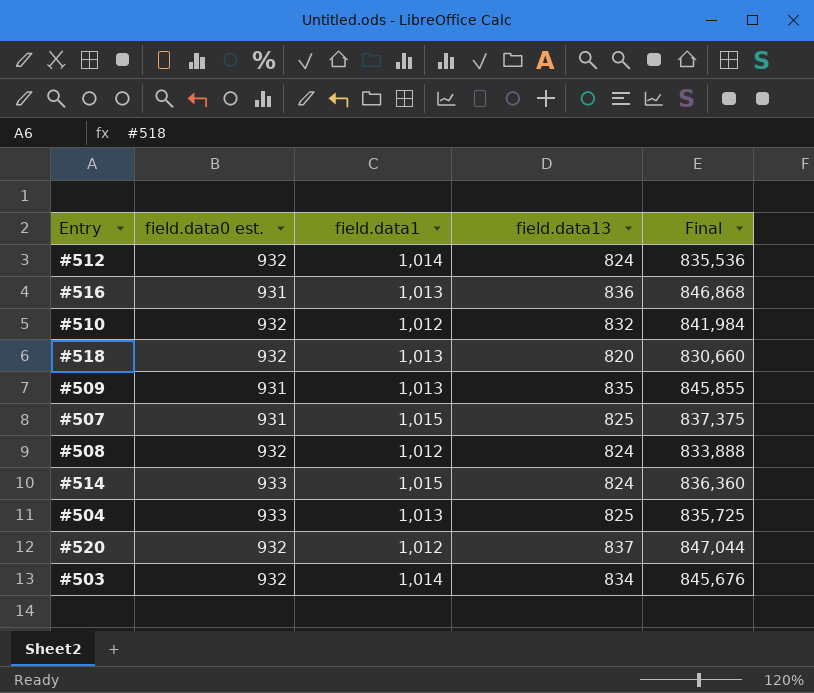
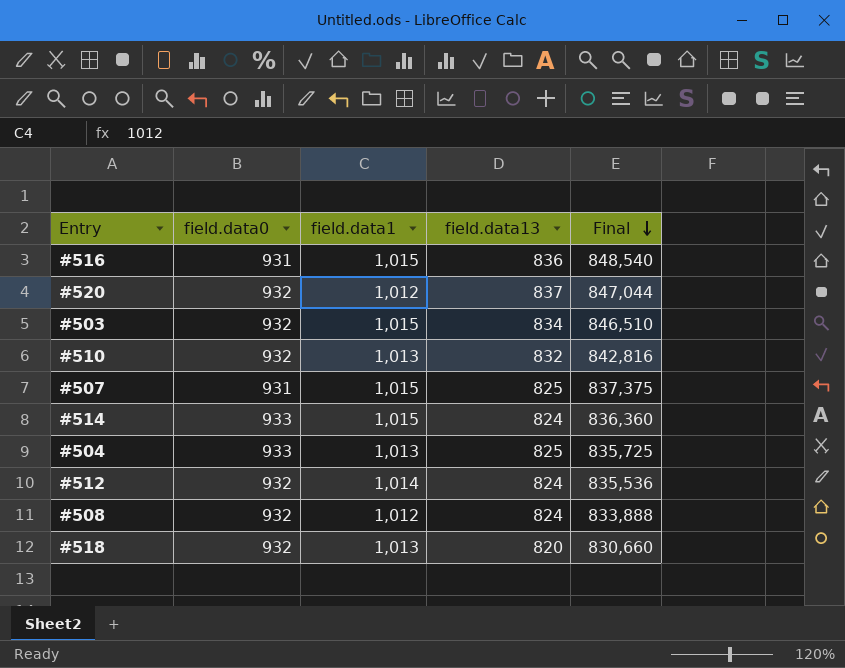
row order: none -> Final descending
column name: field.data0 est. -> field.data0
row #509: 931 | 1,013 | 835 | 845,855 -> none
#516 | field.data1: 1,013 -> 1,015
#516 | Final: 846,868 -> 848,540
#503 | field.data1: 1,014 -> 1,015
#503 | Final: 845,676 -> 846,510
#510 | field.data1: 1,012 -> 1,013
#510 | Final: 841,984 -> 842,816

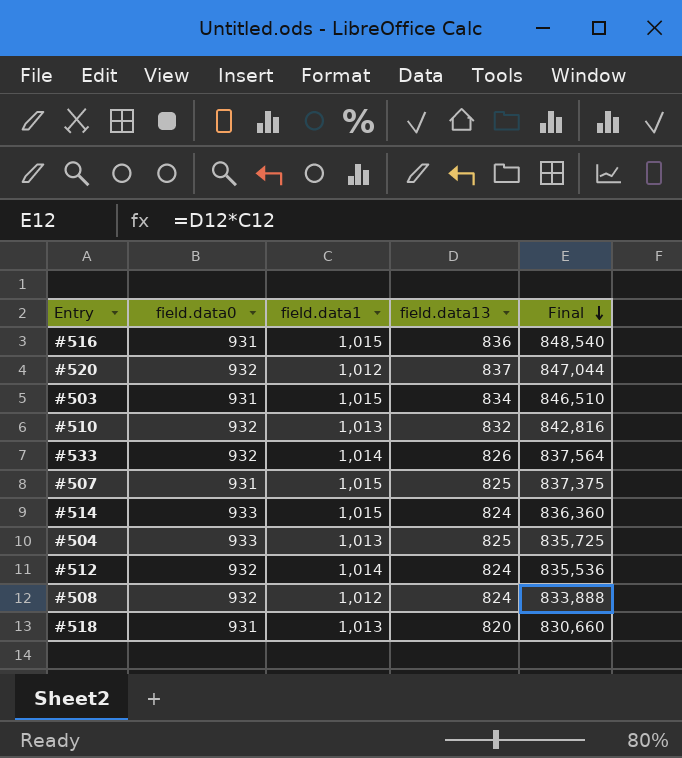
#503 | field.data0: 932 -> 931
row #533: none -> 932 | 1,014 | 826 | 837,564
#518 | field.data0: 932 -> 931

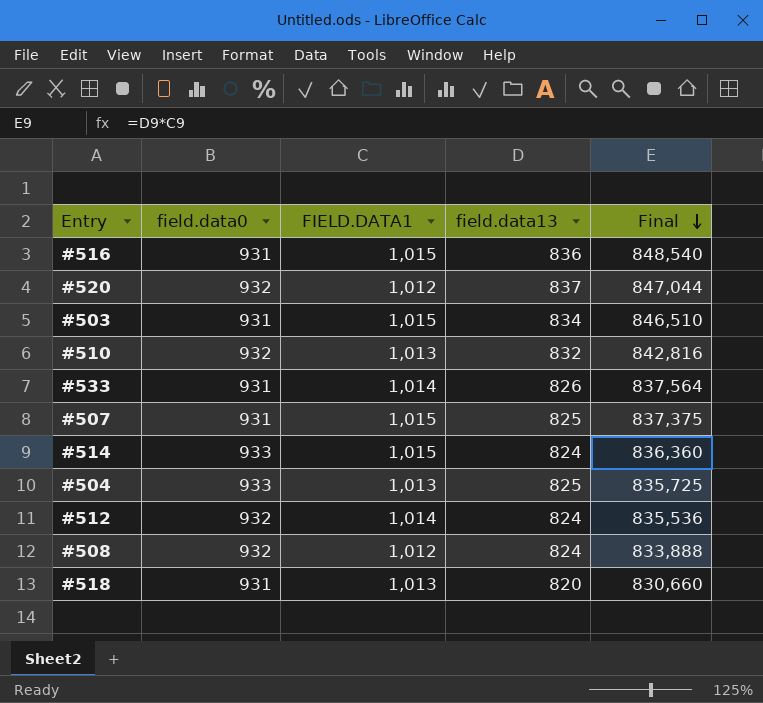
column name: field.data1 -> FIELD.DATA1
#533 | field.data0: 932 -> 931

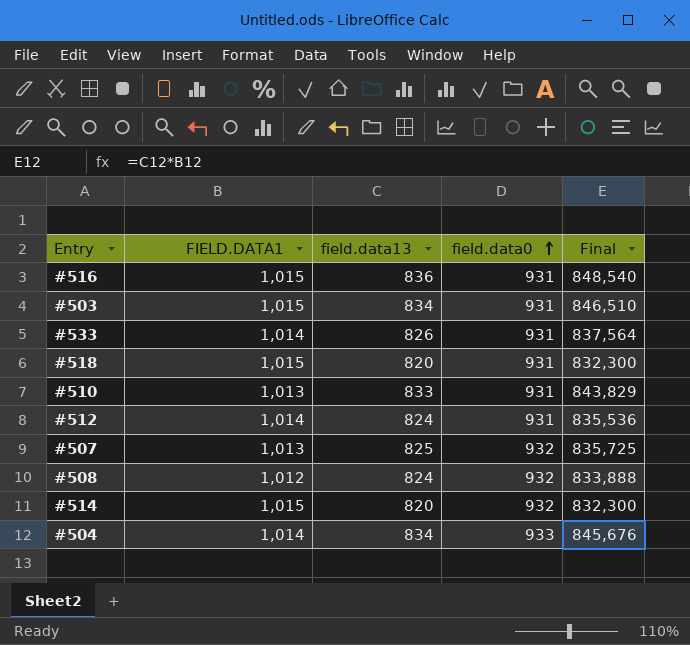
row order: Final descending -> field.data0 ascending
column field.data0 | position: 2 -> 4
row #520: 932 | 1,012 | 837 | 847,044 -> none
#518 | FIELD.DATA1: 1,013 -> 1,015
#518 | Final: 830,660 -> 832,300
#510 | field.data13: 832 -> 833
#510 | field.data0: 932 -> 931
#510 | Final: 842,816 -> 843,829
#512 | field.data0: 932 -> 931
#507 | FIELD.DATA1: 1,015 -> 1,013
#507 | field.data0: 931 -> 932
#507 | Final: 837,375 -> 835,725
#514 | field.data13: 824 -> 820
#514 | field.data0: 933 -> 932
#514 | Final: 836,360 -> 832,300
#504 | FIELD.DATA1: 1,013 -> 1,014
#504 | field.data13: 825 -> 834
#504 | Final: 835,725 -> 845,676

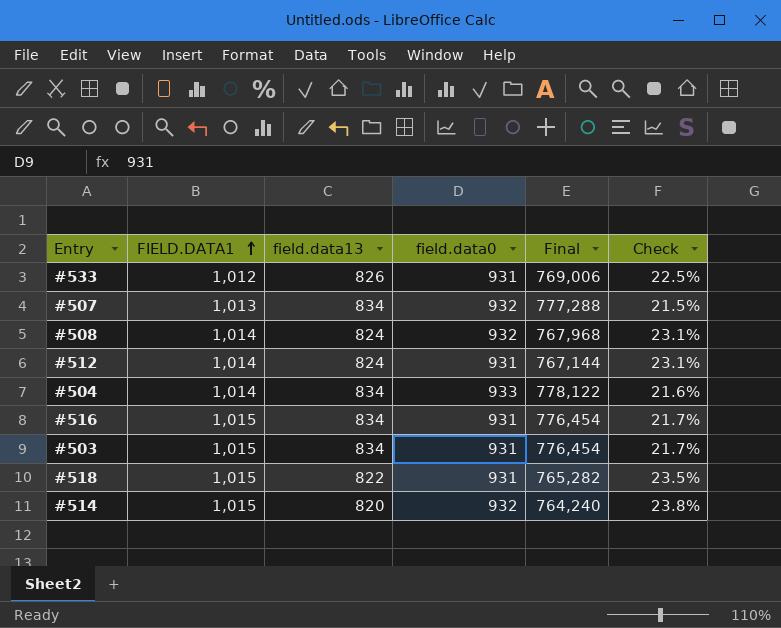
row order: field.data0 ascending -> FIELD.DATA1 ascending
column Final | formula: [FIELD.DATA1] * [field.data13] -> [field.data13] * [field.data0]
column Check | formula: none -> ([FIELD.DATA1] - [field.data13]) / [field.data13]
row #510: 1,013 | 833 | 931 | 843,829 -> none
#533 | FIELD.DATA1: 1,014 -> 1,012
#507 | field.data13: 825 -> 834
#508 | FIELD.DATA1: 1,012 -> 1,014
#516 | field.data13: 836 -> 834
#518 | field.data13: 820 -> 822

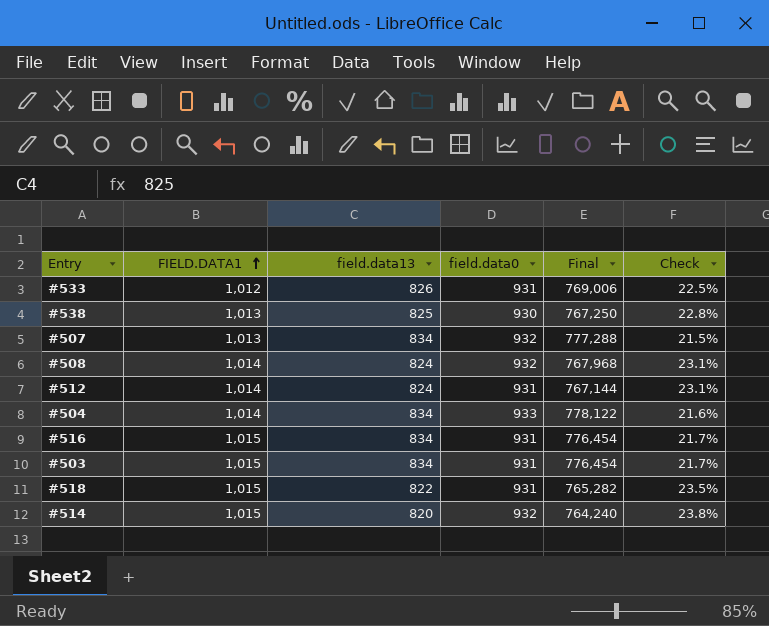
row #538: none -> 1,013 | 825 | 930 | 767,250 | 22.8%

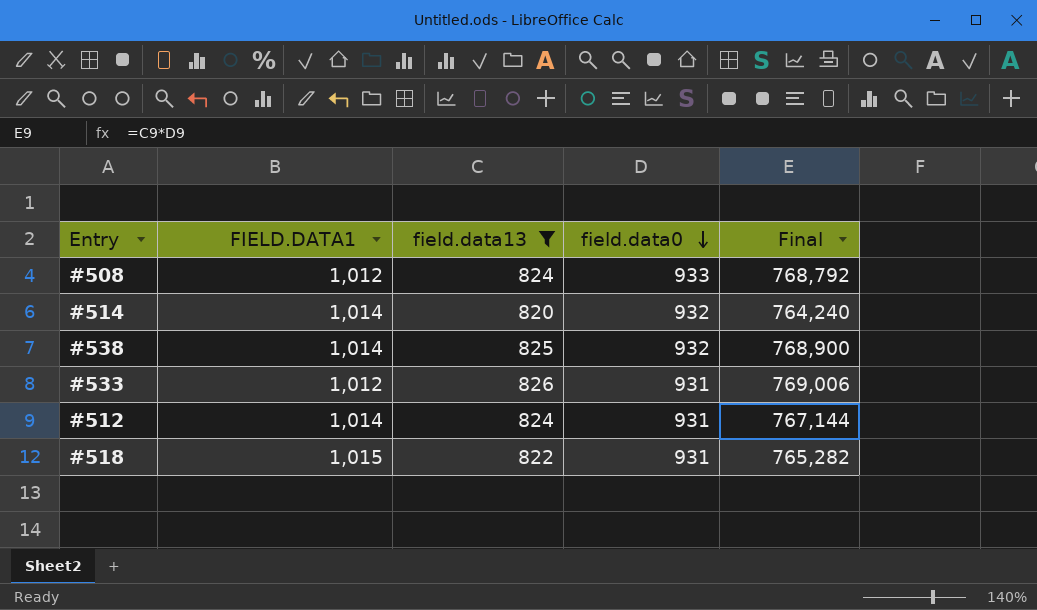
filter: none -> field.data13 != 834
row order: FIELD.DATA1 ascending -> field.data0 descending
column Check | formula: ([FIELD.DATA1] - [field.data13]) / [field.data13] -> none
#508 | FIELD.DATA1: 1,014 -> 1,012
#508 | field.data0: 932 -> 933
#508 | Final: 767,968 -> 768,792
#514 | FIELD.DATA1: 1,015 -> 1,014
#538 | FIELD.DATA1: 1,013 -> 1,014
#538 | field.data0: 930 -> 932
#538 | Final: 767,250 -> 768,900

